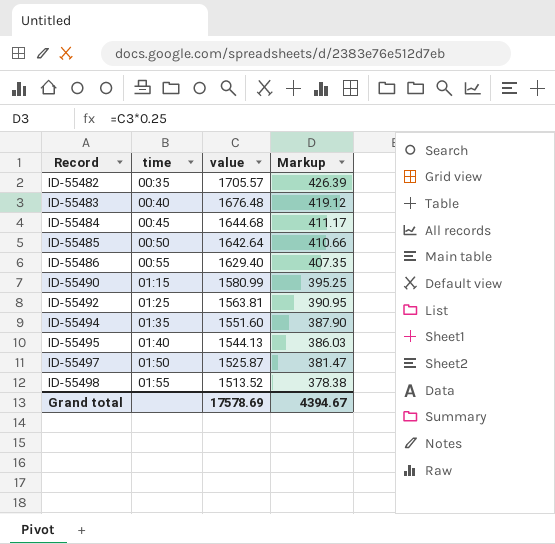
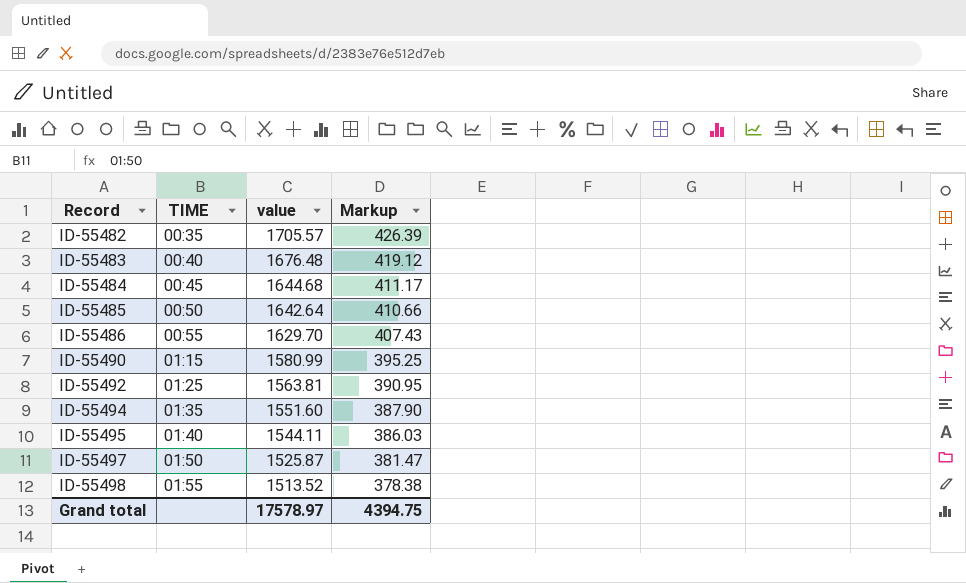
column name: time -> TIME
ID-55486 | value: 1629.40 -> 1629.70
ID-55486 | Markup: 407.35 -> 407.43
ID-55495 | value: 1544.13 -> 1544.11
Grand total | value: 17578.69 -> 17578.97
Grand total | Markup: 4394.67 -> 4394.75

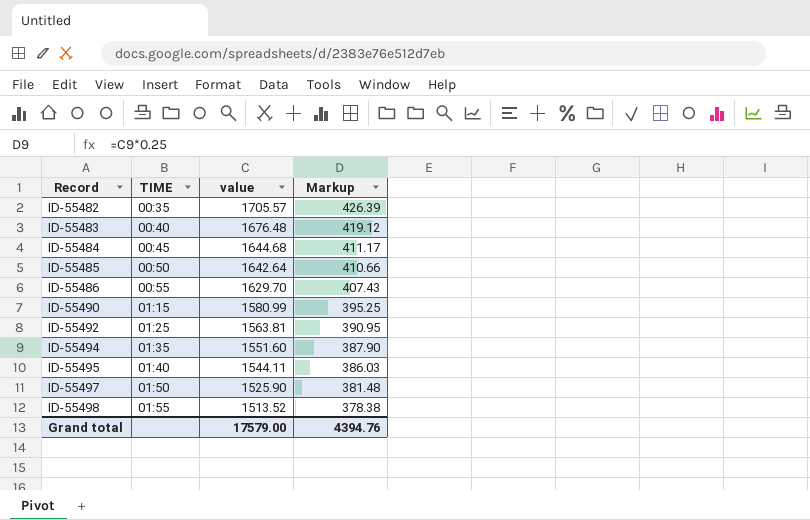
ID-55497 | value: 1525.87 -> 1525.90
ID-55497 | Markup: 381.47 -> 381.48
Grand total | value: 17578.97 -> 17579.00
Grand total | Markup: 4394.75 -> 4394.76

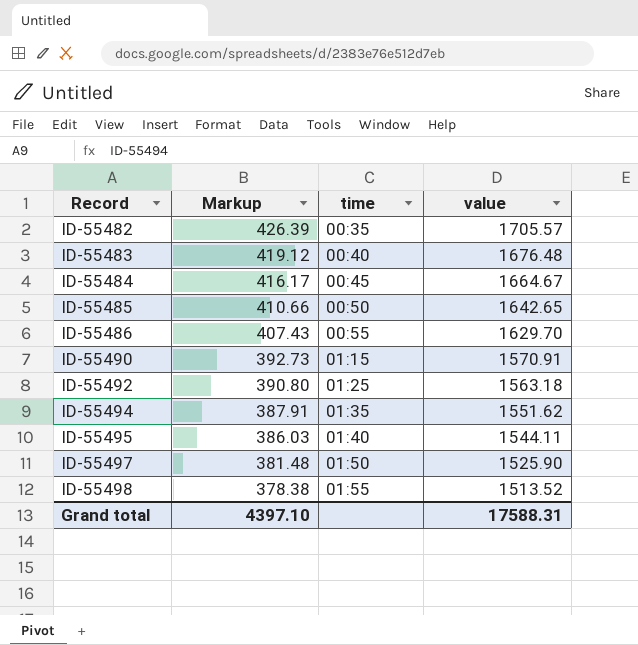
column Markup | position: 4 -> 2
column name: TIME -> time
ID-55484 | Markup: 411.17 -> 416.17
ID-55484 | value: 1644.68 -> 1664.67
ID-55485 | value: 1642.64 -> 1642.65
ID-55490 | Markup: 395.25 -> 392.73
ID-55490 | value: 1580.99 -> 1570.91
ID-55492 | Markup: 390.95 -> 390.80
ID-55492 | value: 1563.81 -> 1563.18
ID-55494 | Markup: 387.90 -> 387.91
ID-55494 | value: 1551.60 -> 1551.62
Grand total | Markup: 4394.76 -> 4397.10
Grand total | value: 17579.00 -> 17588.31

